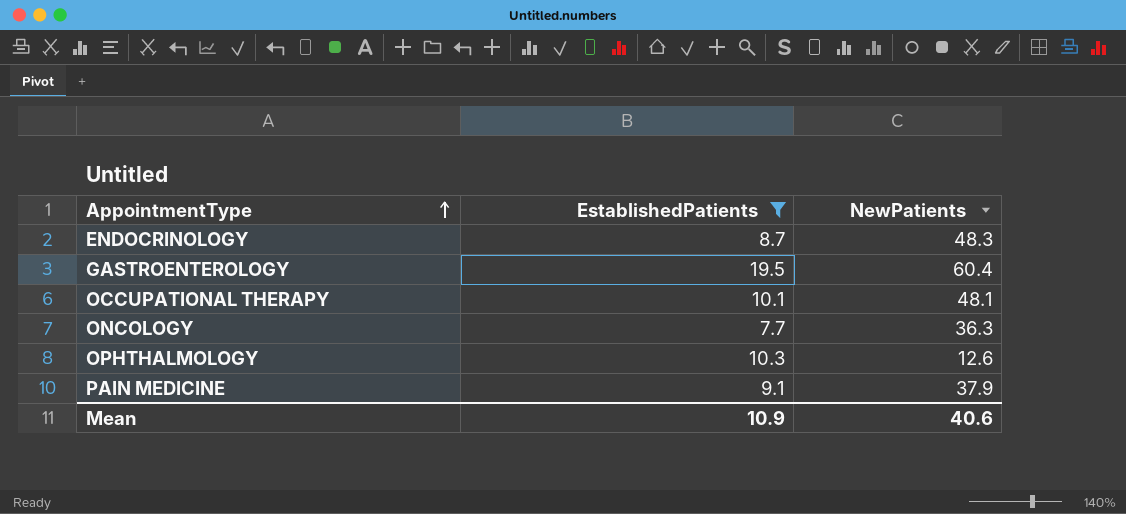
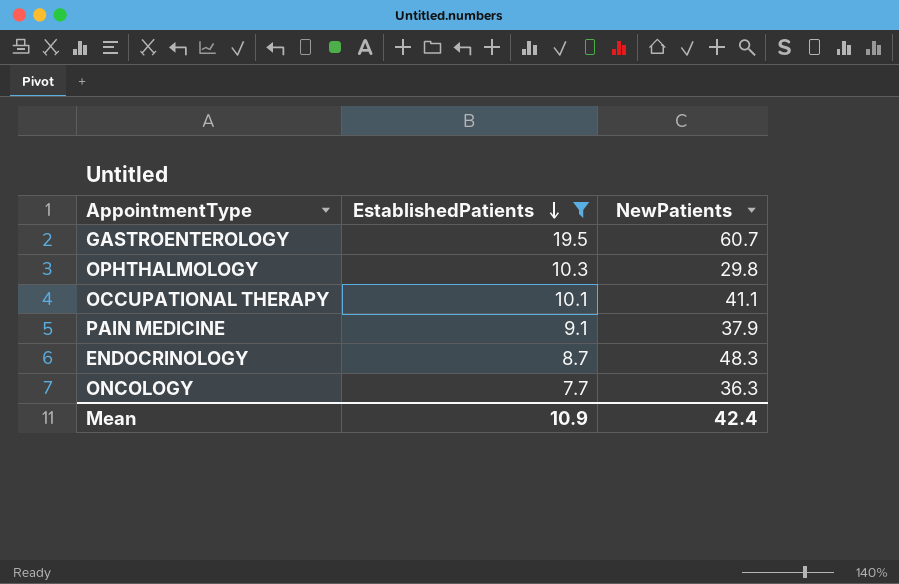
row order: AppointmentType ascending -> EstablishedPatients descending
GASTROENTEROLOGY | NewPatients: 60.4 -> 60.7
OPHTHALMOLOGY | NewPatients: 12.6 -> 29.8
OCCUPATIONAL THERAPY | NewPatients: 48.1 -> 41.1
Mean | NewPatients: 40.6 -> 42.4

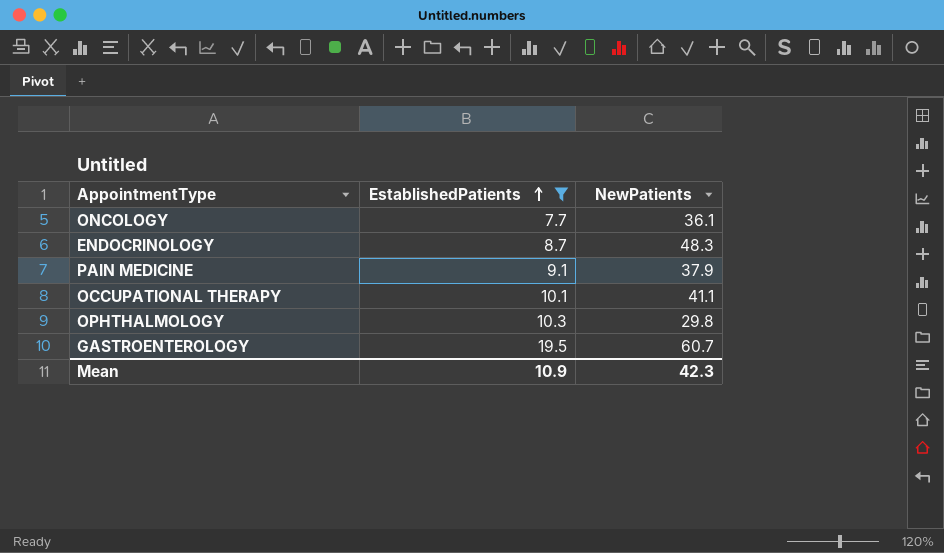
row order: EstablishedPatients descending -> EstablishedPatients ascending
ONCOLOGY | NewPatients: 36.3 -> 36.1
Mean | NewPatients: 42.4 -> 42.3

